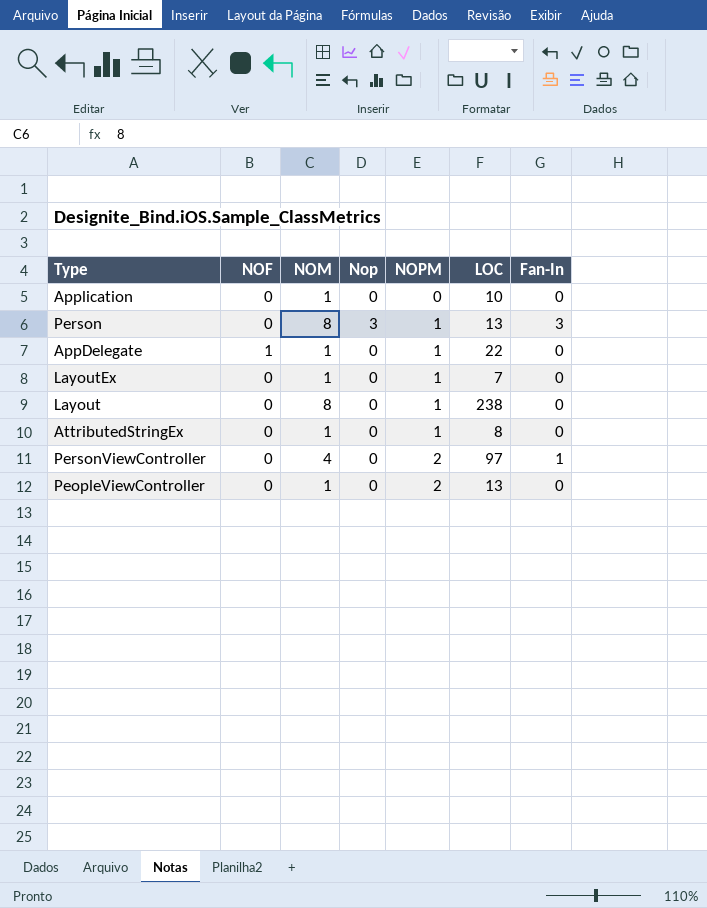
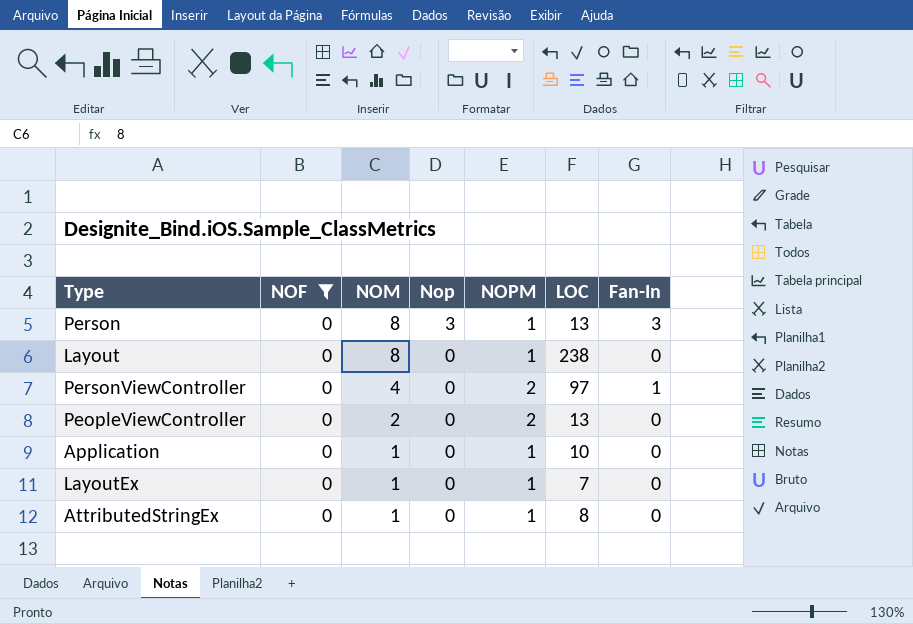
filter: none -> NOF = 0
row order: NOPM ascending -> NOM descending
PeopleViewController | NOM: 1 -> 2
Application | NOPM: 0 -> 1

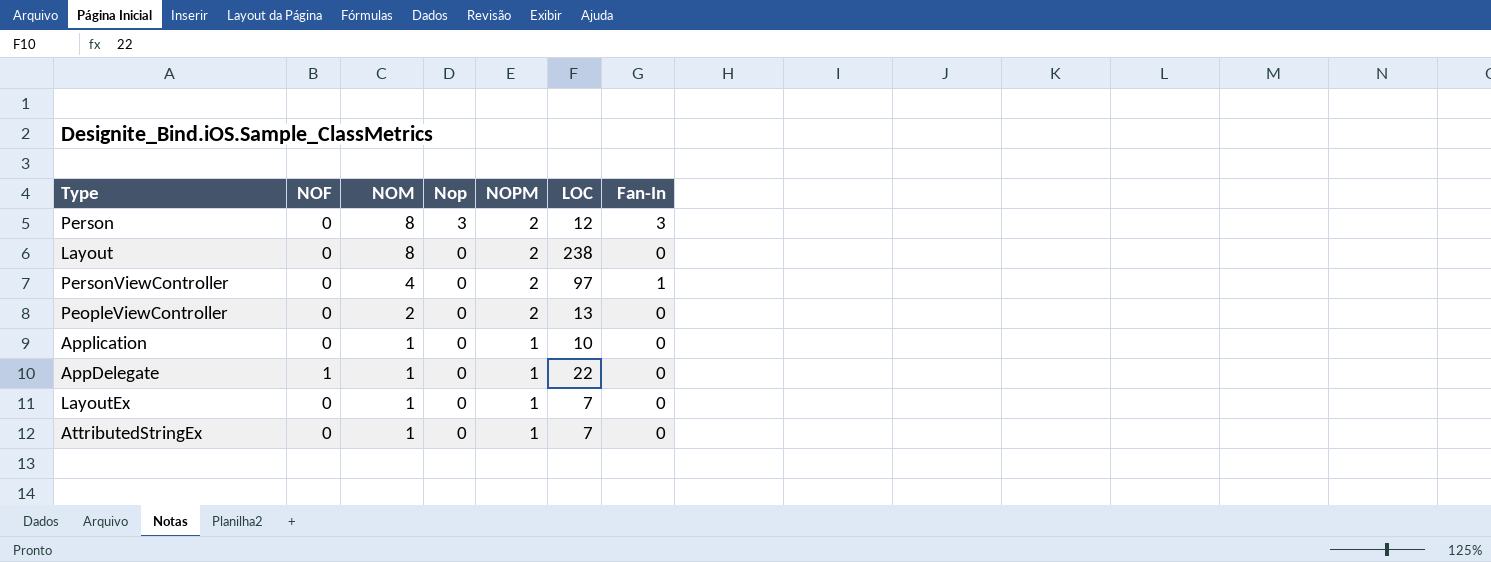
filter: NOF = 0 -> none
Person | NOPM: 1 -> 2
Person | LOC: 13 -> 12
Layout | NOPM: 1 -> 2
AttributedStringEx | LOC: 8 -> 7

